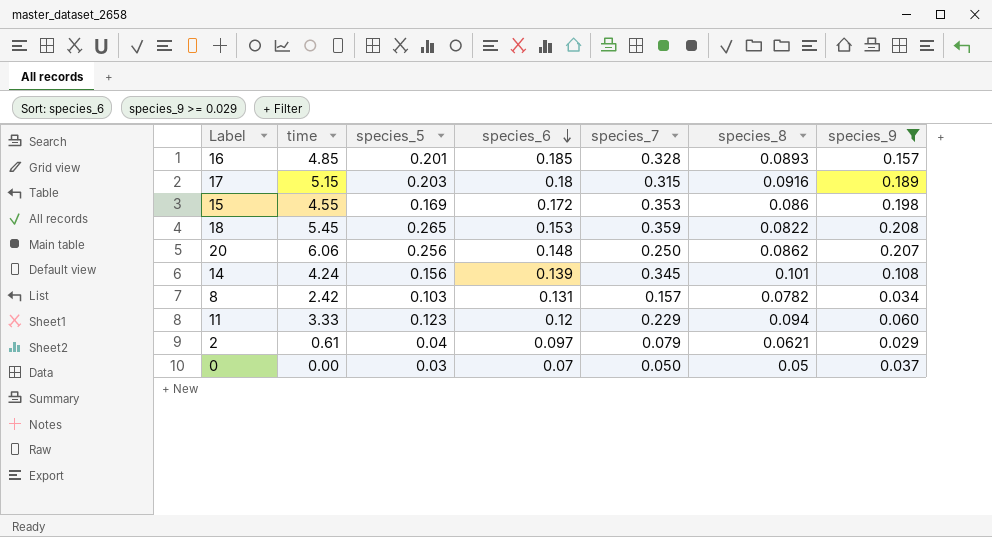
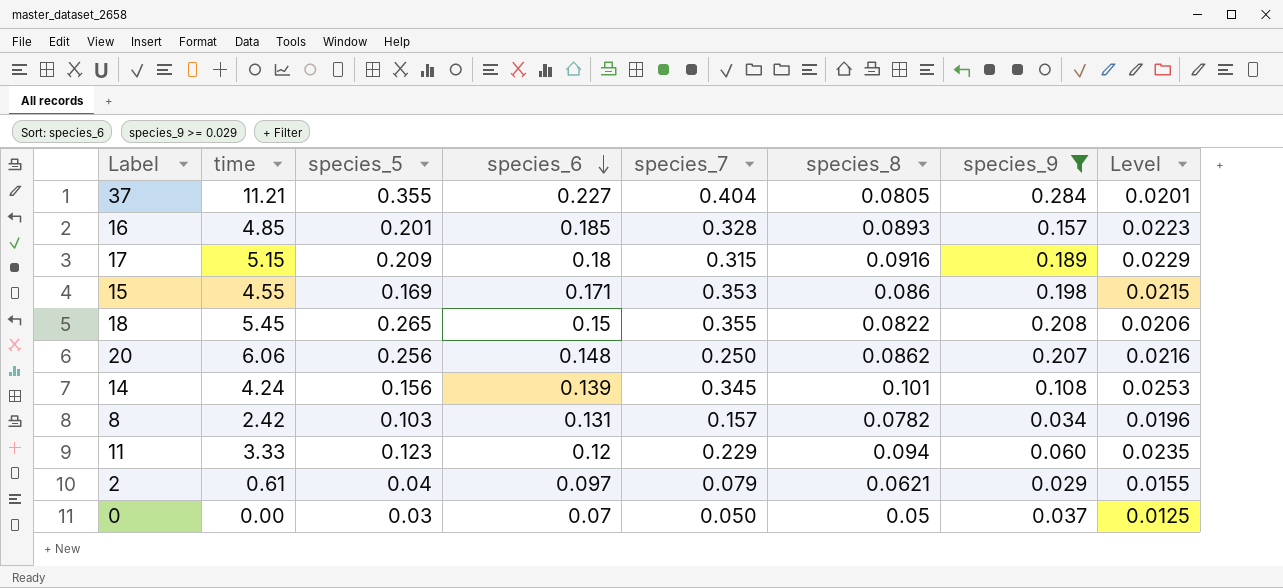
column Level | formula: none -> [species_8] * 0.25
row 37: none -> 11.21 | 0.355 | 0.227 | 0.404 | 0.0805 | 0.284 | 0.0201
17 | species_5: 0.203 -> 0.209
15 | species_6: 0.172 -> 0.171
18 | species_6: 0.153 -> 0.15
18 | species_7: 0.359 -> 0.355

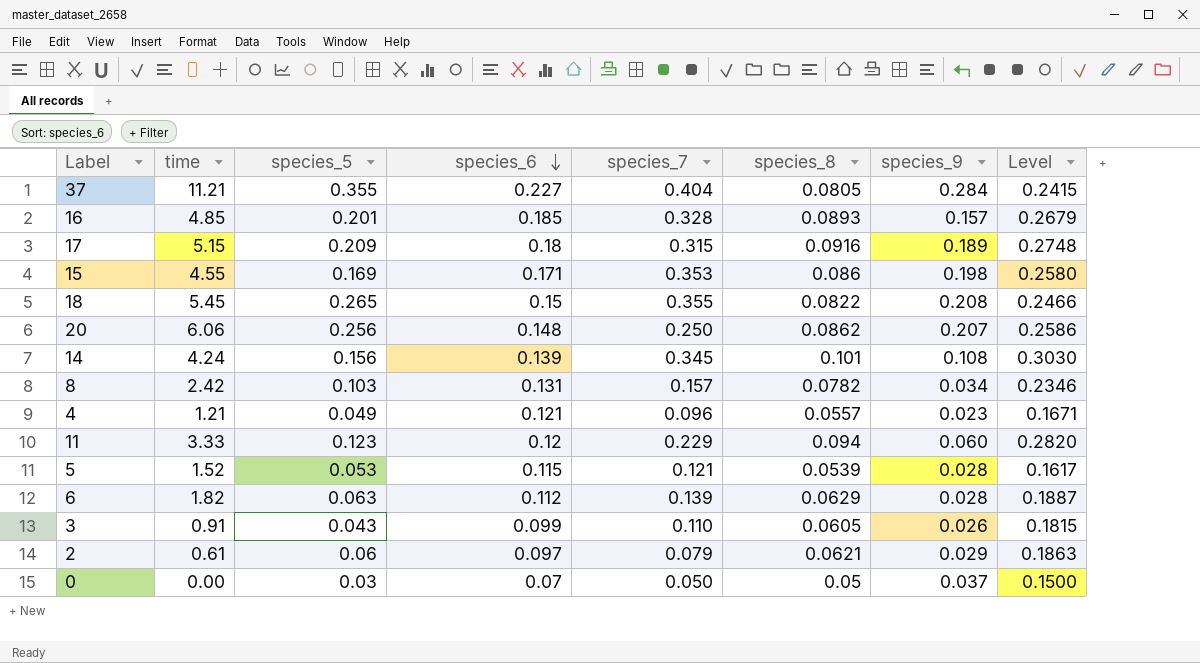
filter: species_9 >= 0.029 -> none
column Level | formula: [species_8] * 0.25 -> [species_8] * 3
2 | species_5: 0.04 -> 0.06

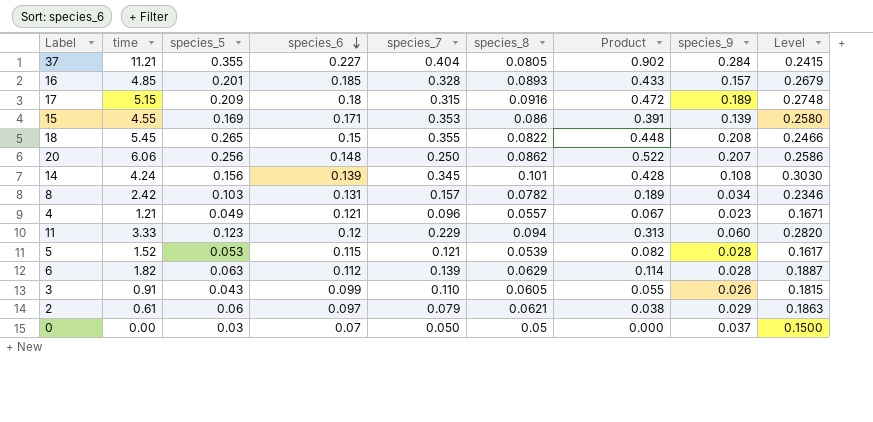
column Product | formula: none -> [time] * [species_8]
15 | species_9: 0.198 -> 0.139

